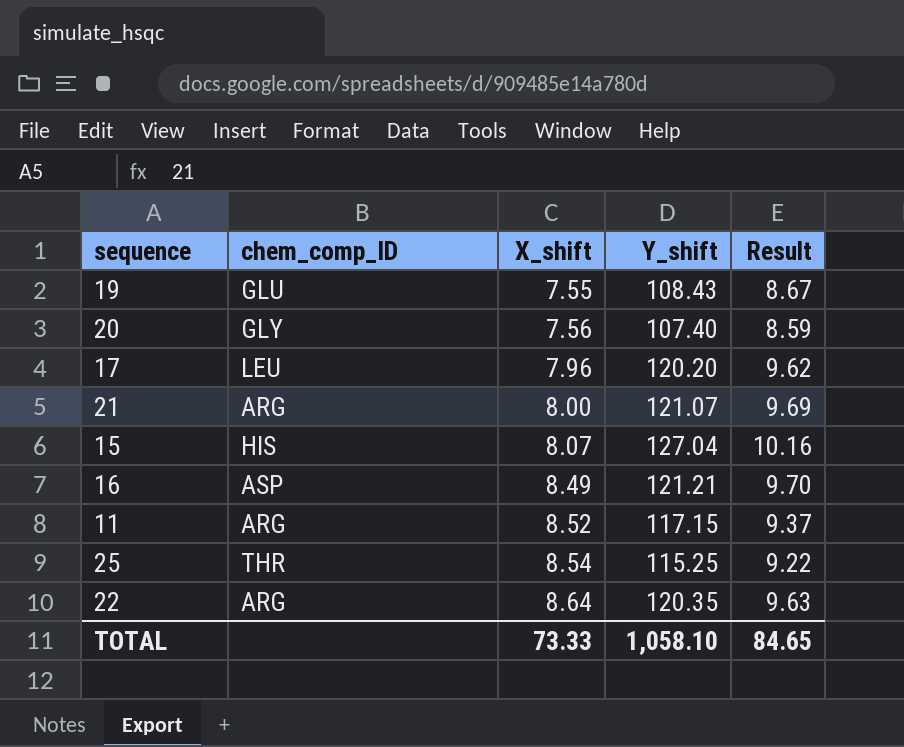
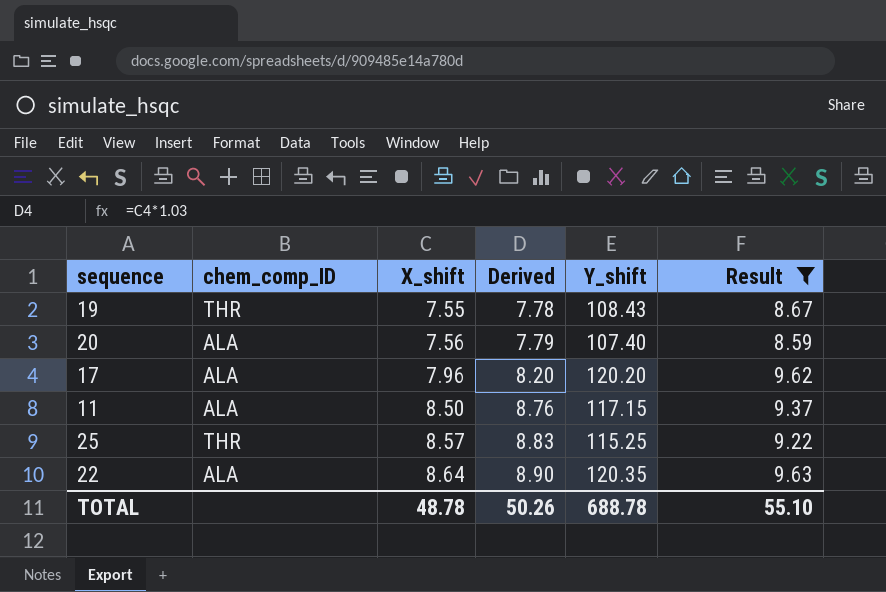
filter: none -> Result <= 9.63
column Derived | formula: none -> [X_shift] * 1.03
19 | chem_comp_ID: GLU -> THR
20 | chem_comp_ID: GLY -> ALA
17 | chem_comp_ID: LEU -> ALA
11 | chem_comp_ID: ARG -> ALA
11 | X_shift: 8.52 -> 8.50
25 | X_shift: 8.54 -> 8.57
22 | chem_comp_ID: ARG -> ALA
TOTAL | X_shift: 73.33 -> 48.78
TOTAL | Y_shift: 1,058.10 -> 688.78
TOTAL | Result: 84.65 -> 55.10

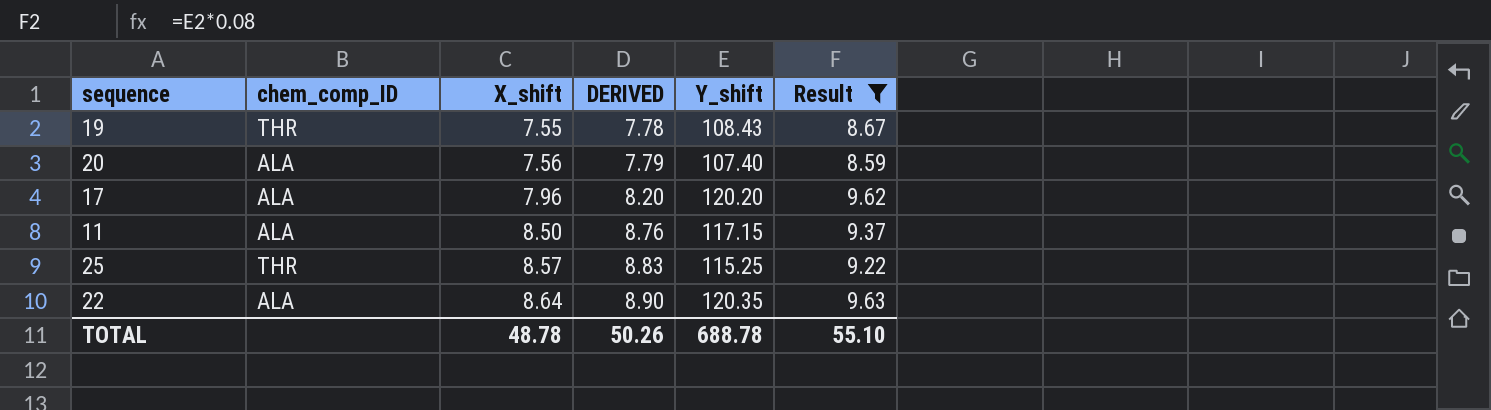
column name: Derived -> DERIVED

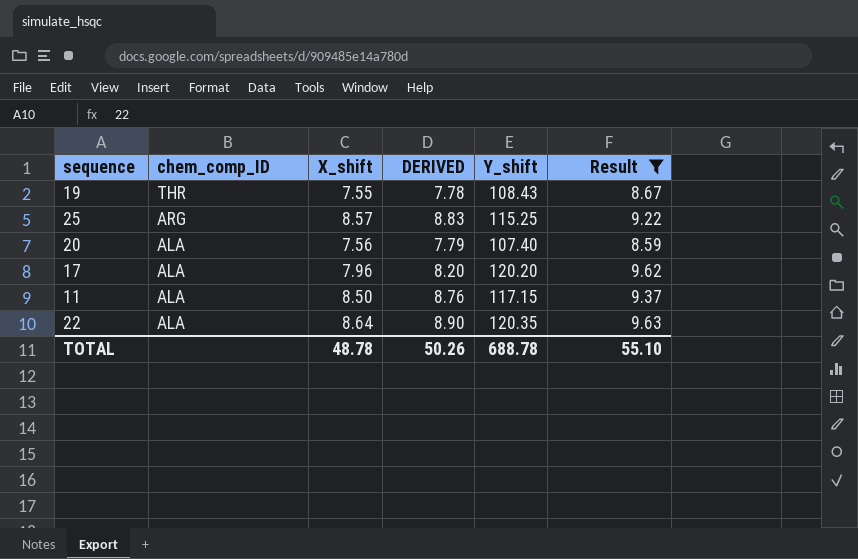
row order: X_shift ascending -> chem_comp_ID descending
25 | chem_comp_ID: THR -> ARG

